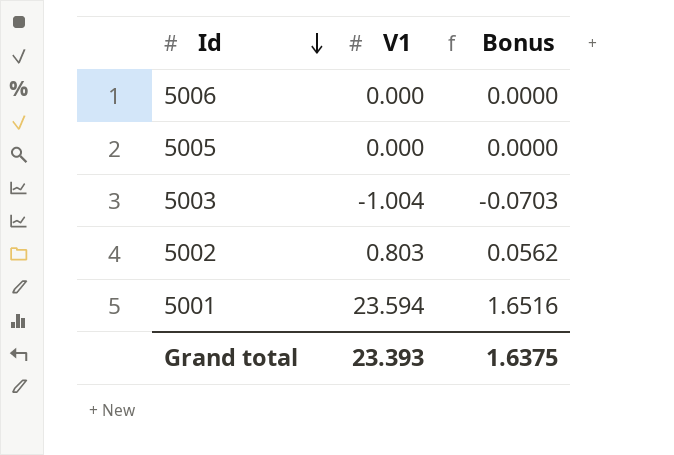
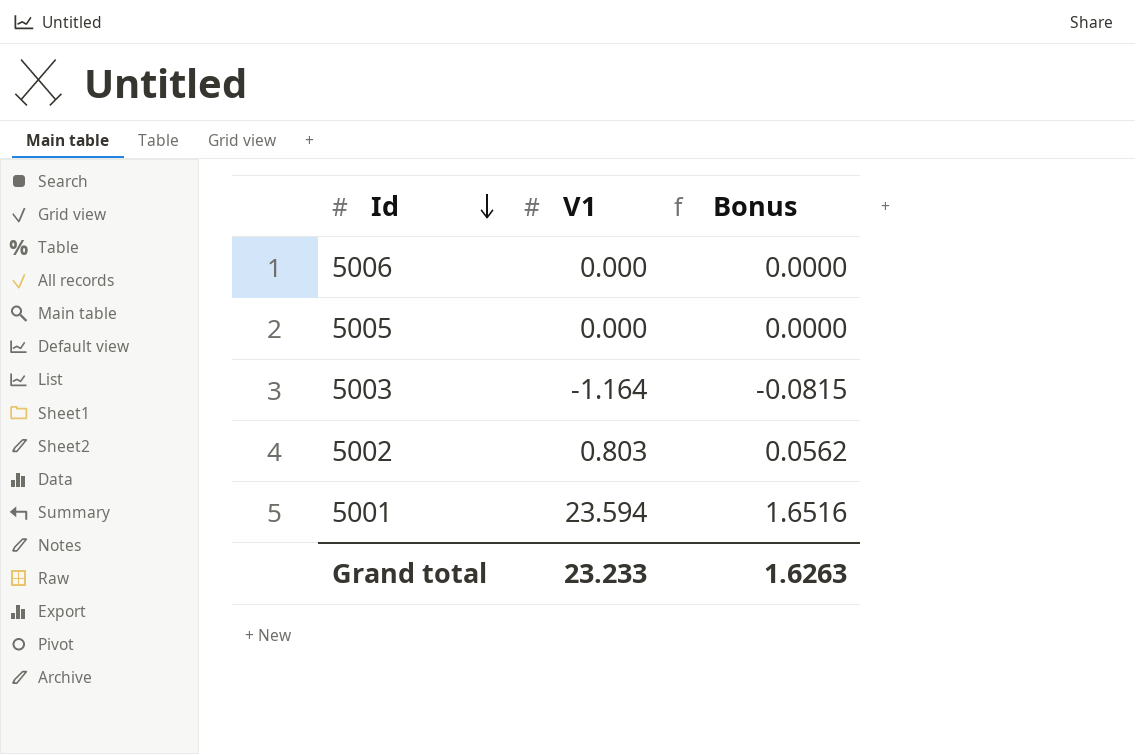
5003 | V1: -1.004 -> -1.164
5003 | Bonus: -0.0703 -> -0.0815
Grand total | V1: 23.393 -> 23.233
Grand total | Bonus: 1.6375 -> 1.6263

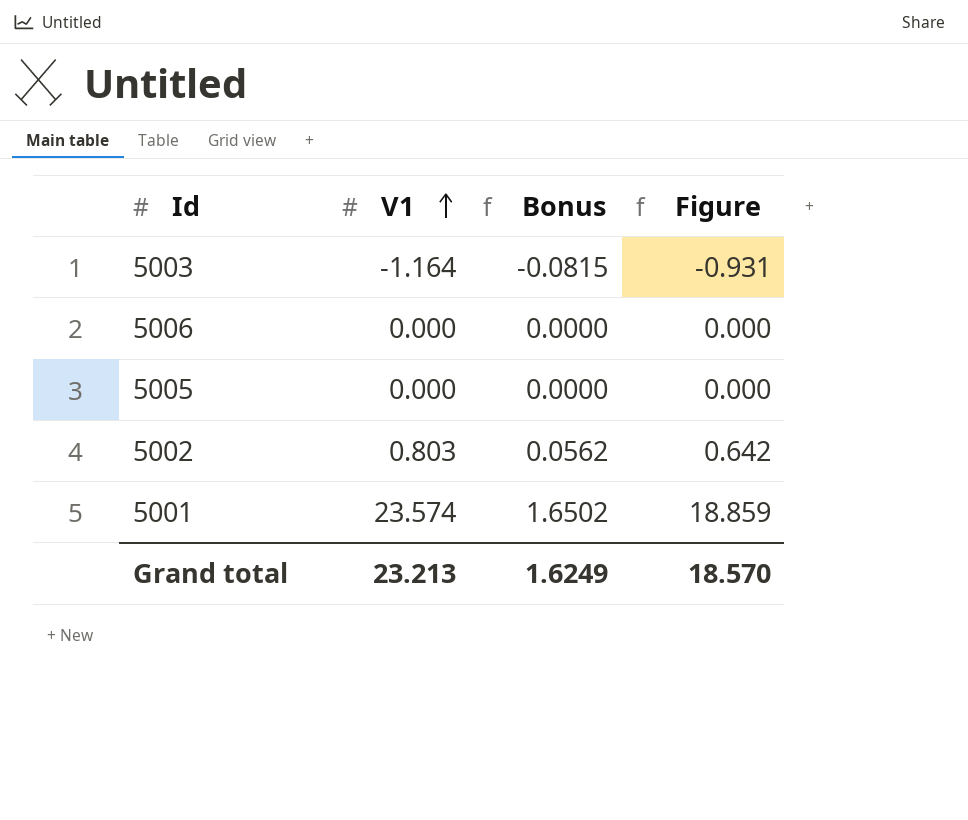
row order: Id descending -> V1 ascending
column Figure | formula: none -> [V1] * 0.8
5001 | V1: 23.594 -> 23.574
5001 | Bonus: 1.6516 -> 1.6502
Grand total | V1: 23.233 -> 23.213
Grand total | Bonus: 1.6263 -> 1.6249

